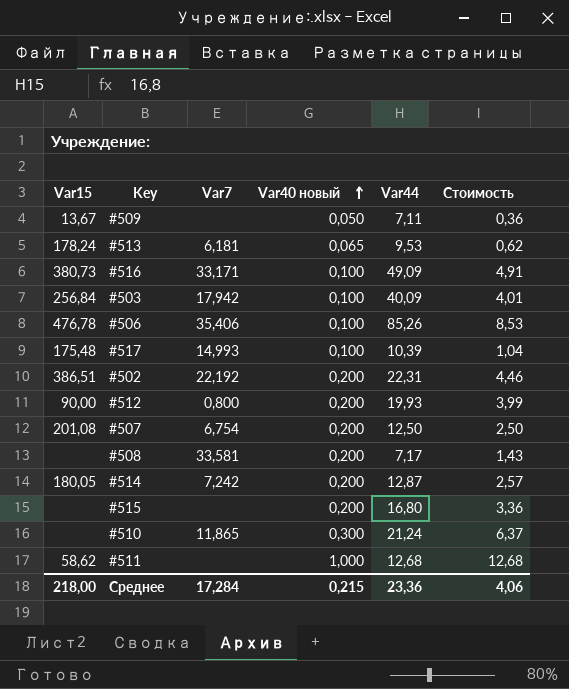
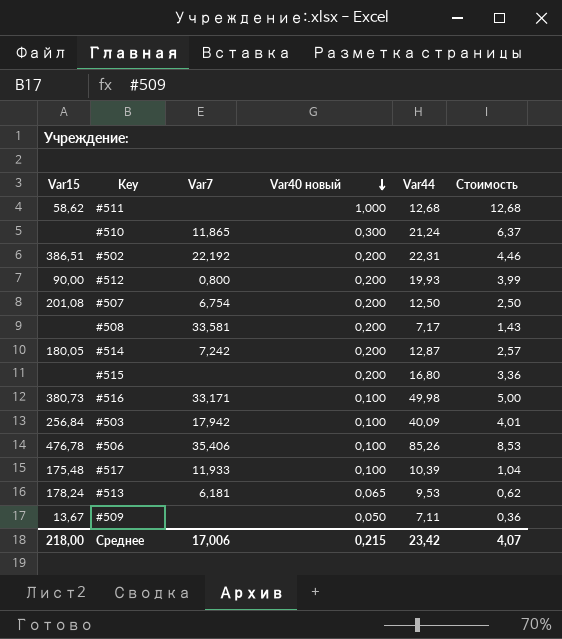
row order: Var40 новый ascending -> Var40 новый descending
#516 | Var44: 49,09 -> 49,98
#516 | Стоимость: 4,91 -> 5,00
#517 | Var7: 14,993 -> 11,933
Среднее | Var7: 17,284 -> 17,006
Среднее | Var44: 23,36 -> 23,42
Среднее | Стоимость: 4,06 -> 4,07

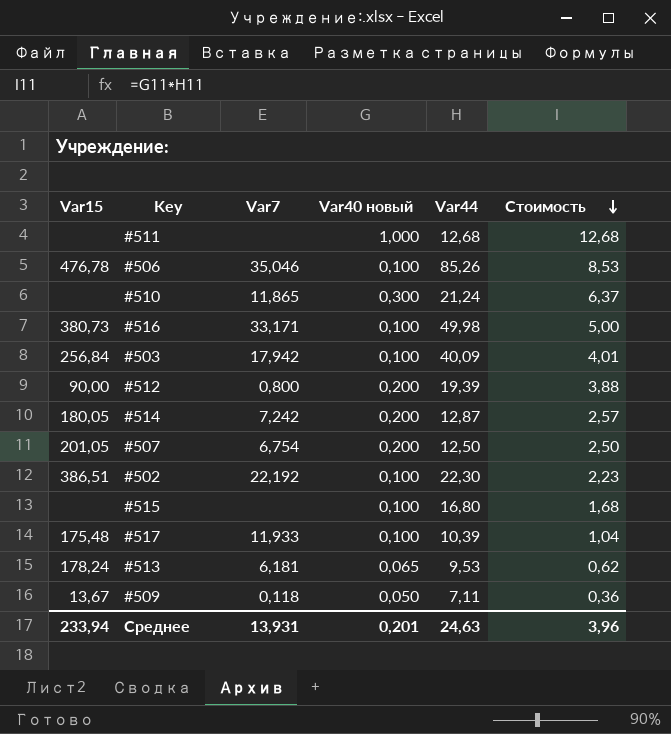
row order: Var40 новый descending -> Стоимость descending
row #508: none | 33,581 | 0,200 | 7,17 | 1,43 -> none
#511 | Var15: 58,62 -> none
#506 | Var7: 35,406 -> 35,046
#512 | Var44: 19,93 -> 19,39
#512 | Стоимость: 3,99 -> 3,88
#507 | Var15: 201,08 -> 201,05
#502 | Var40 новый: 0,200 -> 0,100
#502 | Var44: 22,31 -> 22,30
#502 | Стоимость: 4,46 -> 2,23
#515 | Var40 новый: 0,200 -> 0,100
#515 | Стоимость: 3,36 -> 1,68
#509 | Var7: none -> 0,118
Среднее | Var15: 218,00 -> 233,94
Среднее | Var7: 17,006 -> 13,931
Среднее | Var40 новый: 0,215 -> 0,201
Среднее | Var44: 23,42 -> 24,63
Среднее | Стоимость: 4,07 -> 3,96

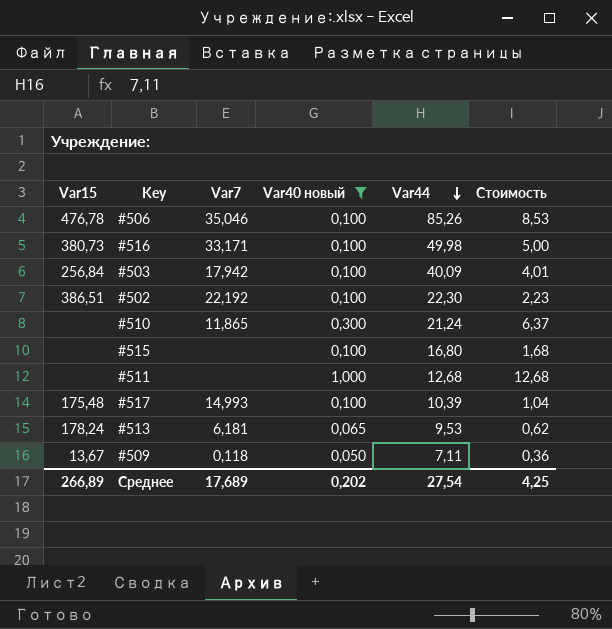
filter: none -> Var40 новый != 0,200
row order: Стоимость descending -> Var44 descending
#517 | Var7: 11,933 -> 14,993
Среднее | Var15: 233,94 -> 266,89
Среднее | Var7: 13,931 -> 17,689
Среднее | Var40 новый: 0,201 -> 0,202
Среднее | Var44: 24,63 -> 27,54
Среднее | Стоимость: 3,96 -> 4,25

